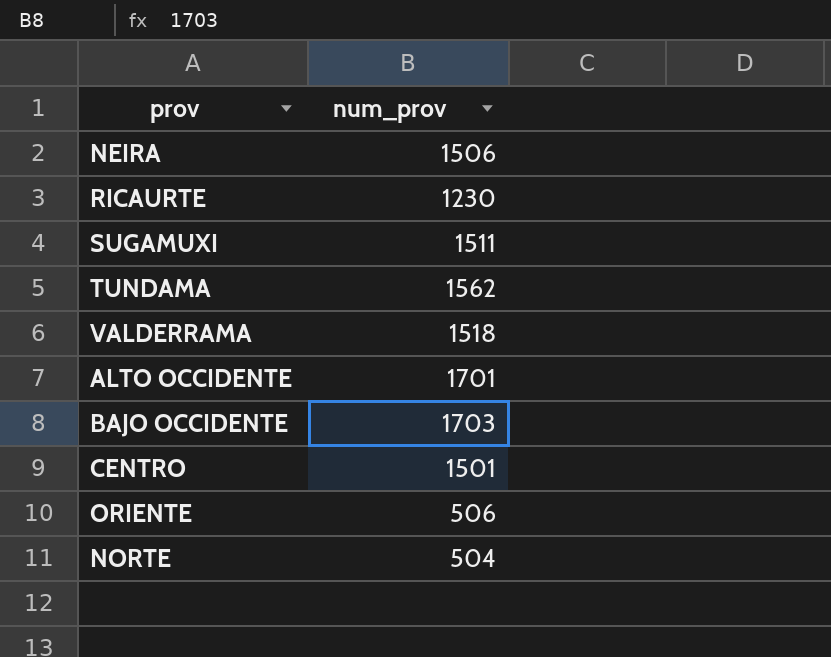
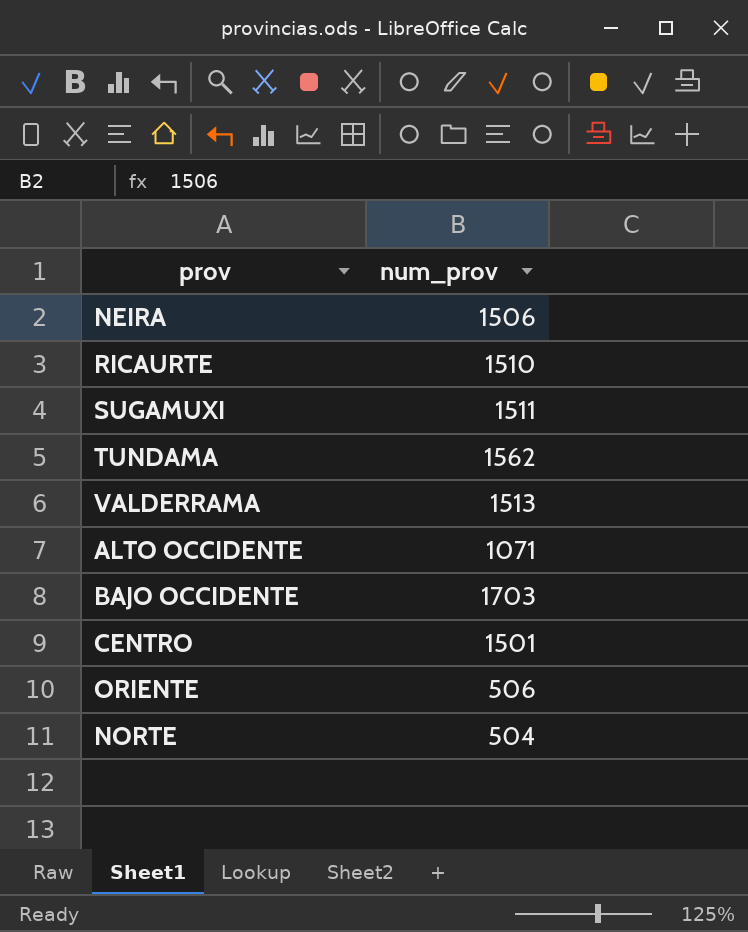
RICAURTE | num_prov: 1230 -> 1510
VALDERRAMA | num_prov: 1518 -> 1513
ALTO OCCIDENTE | num_prov: 1701 -> 1071

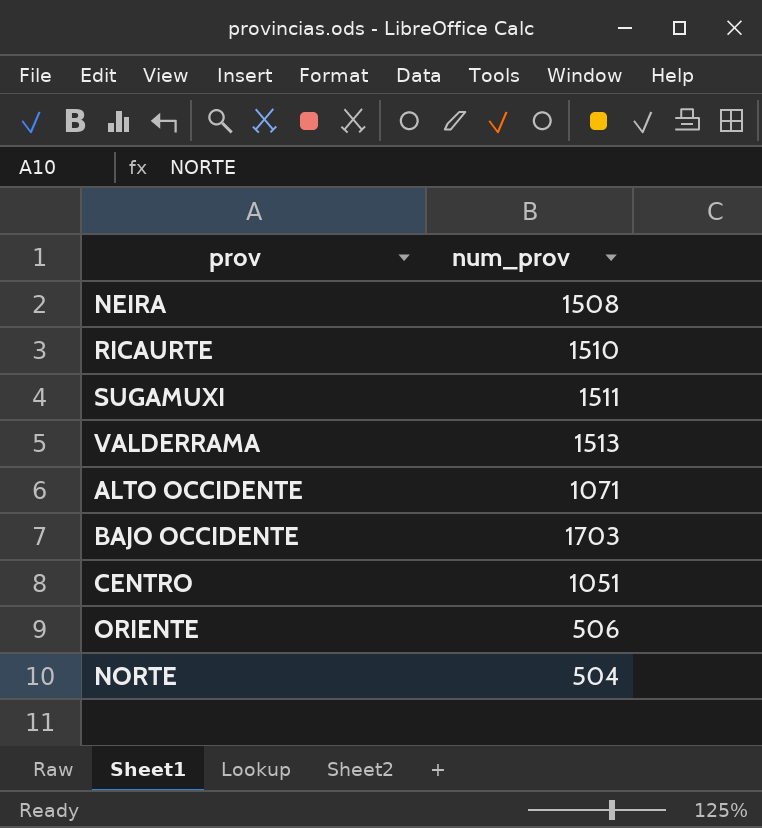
row TUNDAMA: 1562 -> none
NEIRA | num_prov: 1506 -> 1508
CENTRO | num_prov: 1501 -> 1051

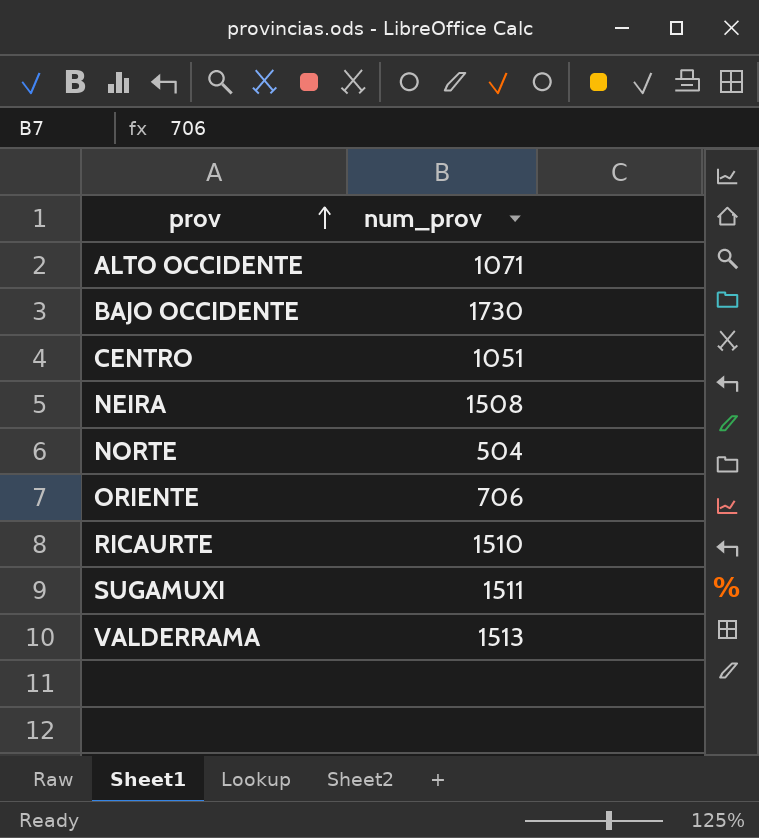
row order: none -> prov ascending
BAJO OCCIDENTE | num_prov: 1703 -> 1730
ORIENTE | num_prov: 506 -> 706

